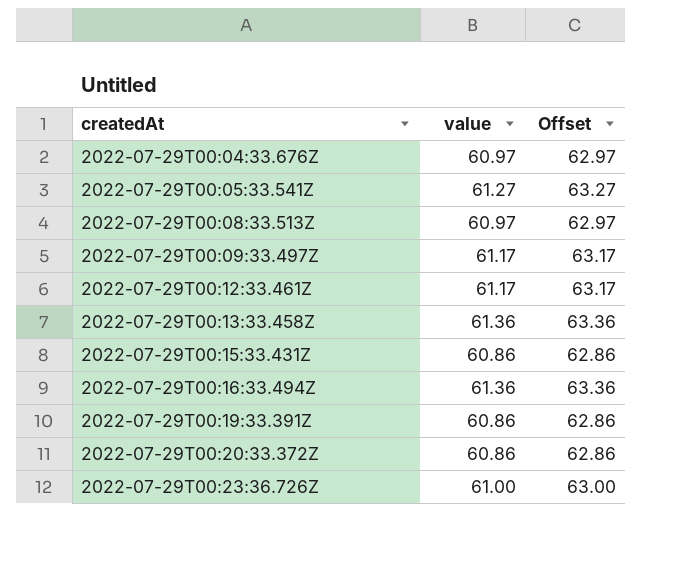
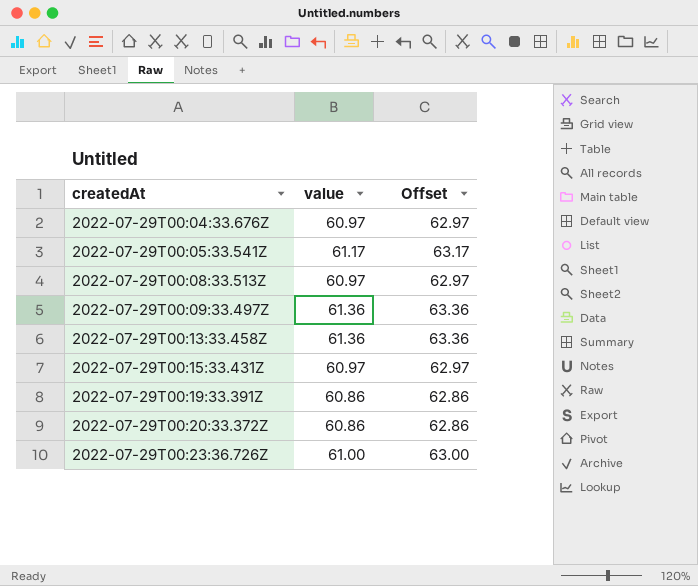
row 2022-07-29T00:12:33.461Z: 61.17 | 63.17 -> none
row 2022-07-29T00:16:33.494Z: 61.36 | 63.36 -> none
2022-07-29T00:05:33.541Z | value: 61.27 -> 61.17
2022-07-29T00:05:33.541Z | Offset: 63.27 -> 63.17
2022-07-29T00:09:33.497Z | value: 61.17 -> 61.36
2022-07-29T00:09:33.497Z | Offset: 63.17 -> 63.36
2022-07-29T00:15:33.431Z | value: 60.86 -> 60.97
2022-07-29T00:15:33.431Z | Offset: 62.86 -> 62.97

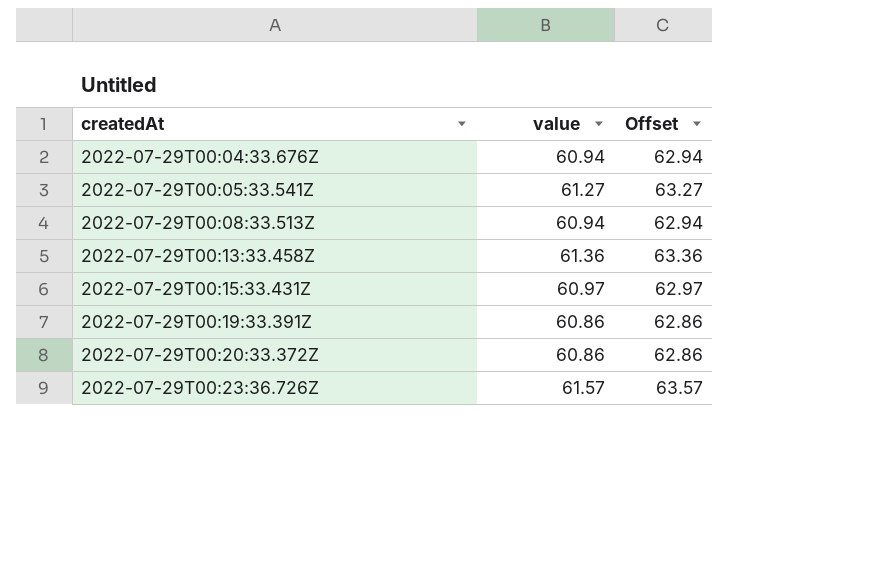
row 2022-07-29T00:09:33.497Z: 61.36 | 63.36 -> none
2022-07-29T00:04:33.676Z | value: 60.97 -> 60.94
2022-07-29T00:04:33.676Z | Offset: 62.97 -> 62.94
2022-07-29T00:05:33.541Z | value: 61.17 -> 61.27
2022-07-29T00:05:33.541Z | Offset: 63.17 -> 63.27
2022-07-29T00:08:33.513Z | value: 60.97 -> 60.94
2022-07-29T00:08:33.513Z | Offset: 62.97 -> 62.94
2022-07-29T00:23:36.726Z | value: 61.00 -> 61.57
2022-07-29T00:23:36.726Z | Offset: 63.00 -> 63.57

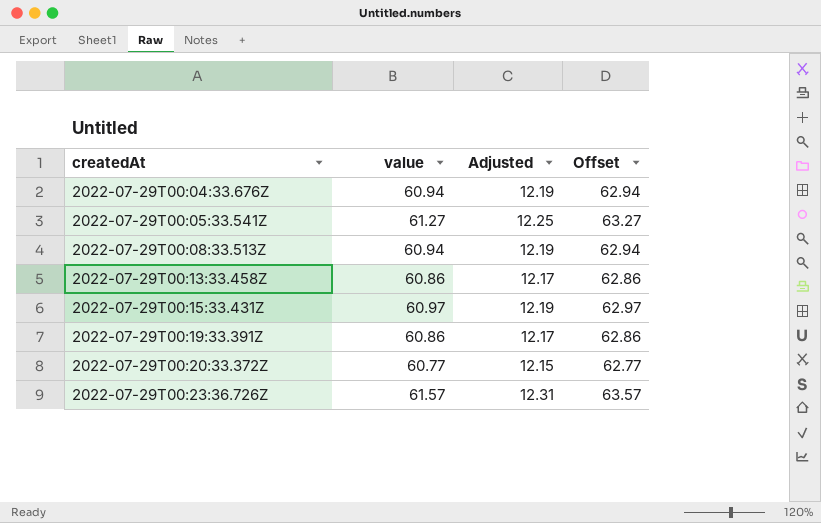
column Adjusted | formula: none -> [value] * 0.2
2022-07-29T00:13:33.458Z | value: 61.36 -> 60.86
2022-07-29T00:13:33.458Z | Offset: 63.36 -> 62.86
2022-07-29T00:20:33.372Z | value: 60.86 -> 60.77
2022-07-29T00:20:33.372Z | Offset: 62.86 -> 62.77

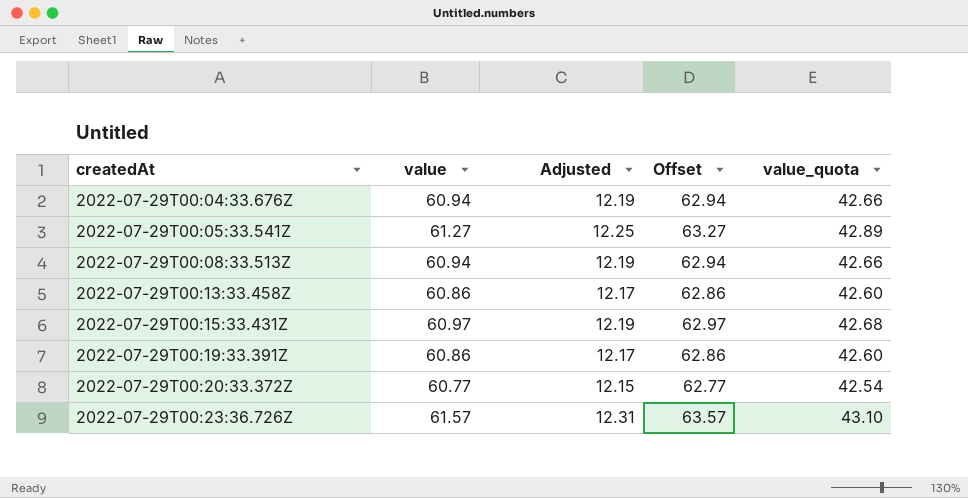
column value_quota | formula: none -> [value] * 0.7

